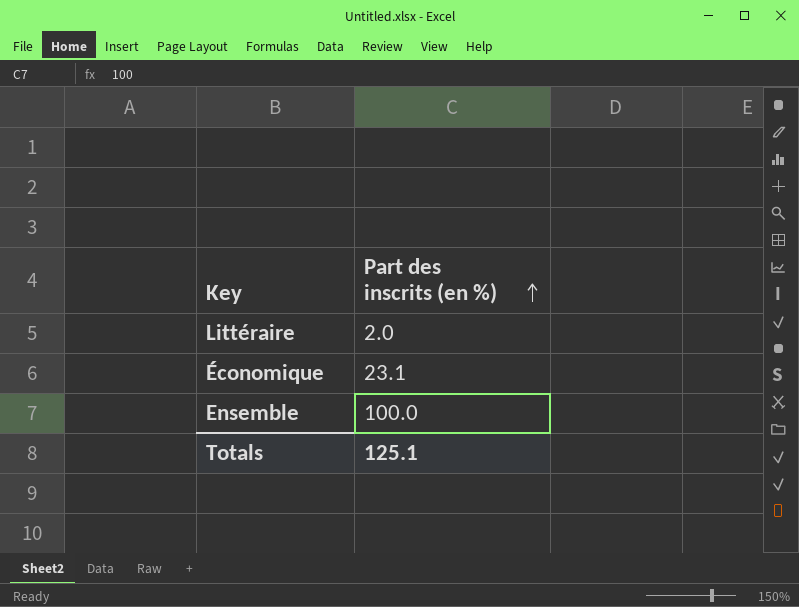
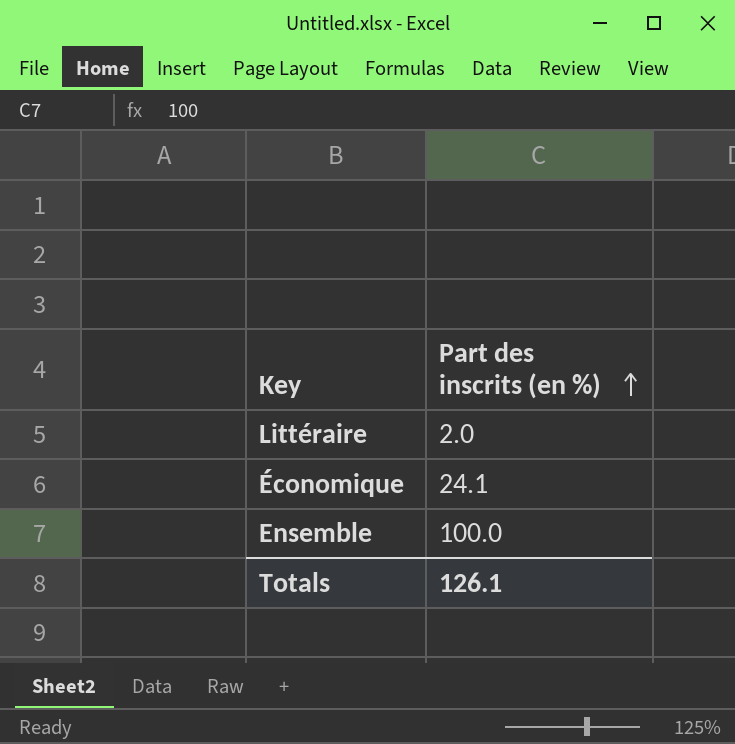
Économique | Part des inscrits (en %): 23.1 -> 24.1
Totals | Part des inscrits (en %): 125.1 -> 126.1

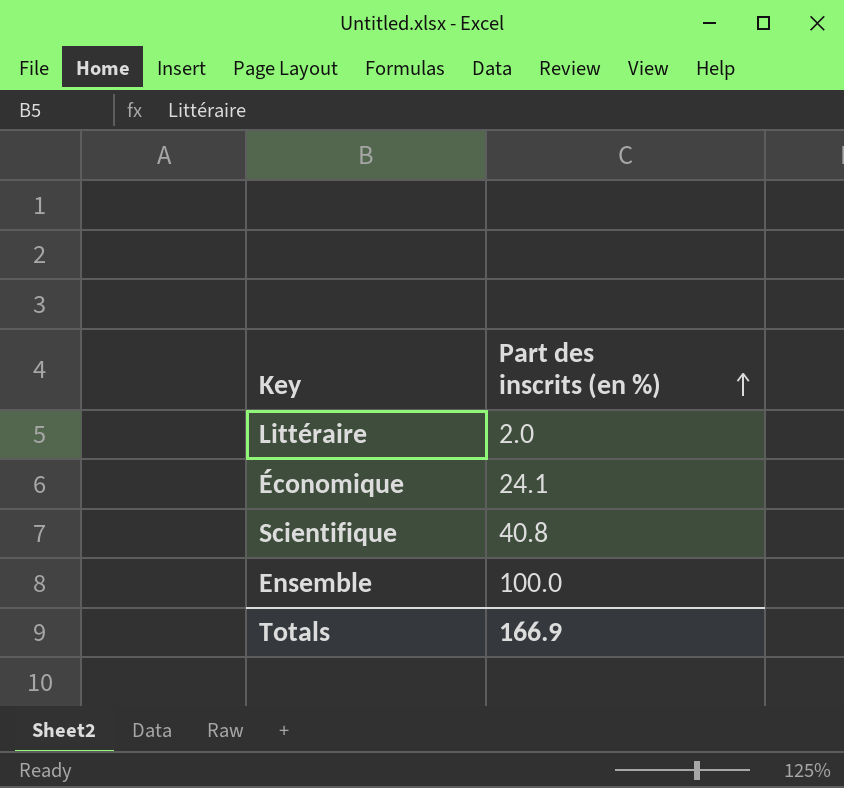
row Scientifique: none -> 40.8
Totals | Part des inscrits (en %): 126.1 -> 166.9

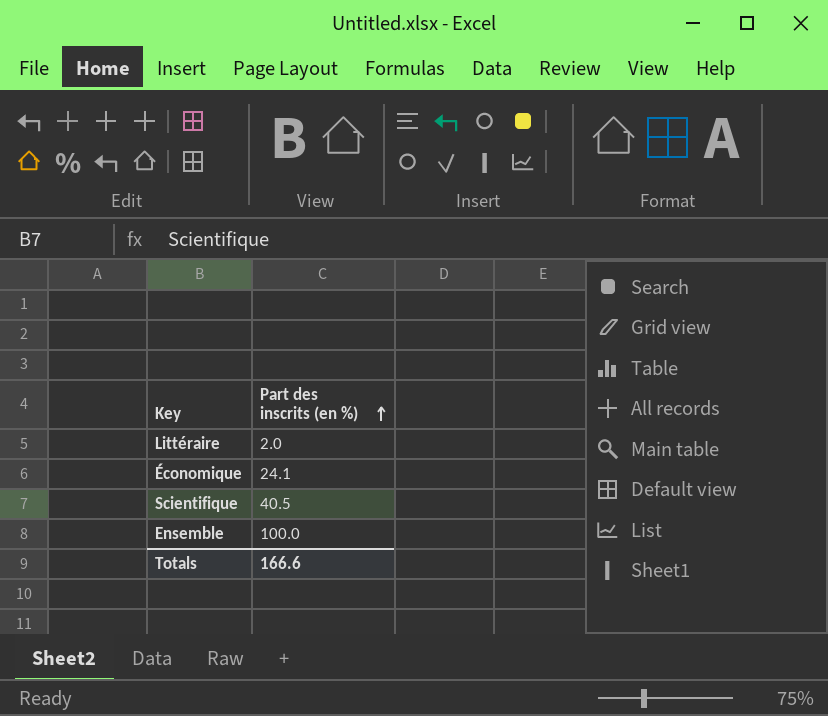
Scientifique | Part des inscrits (en %): 40.8 -> 40.5
Totals | Part des inscrits (en %): 166.9 -> 166.6

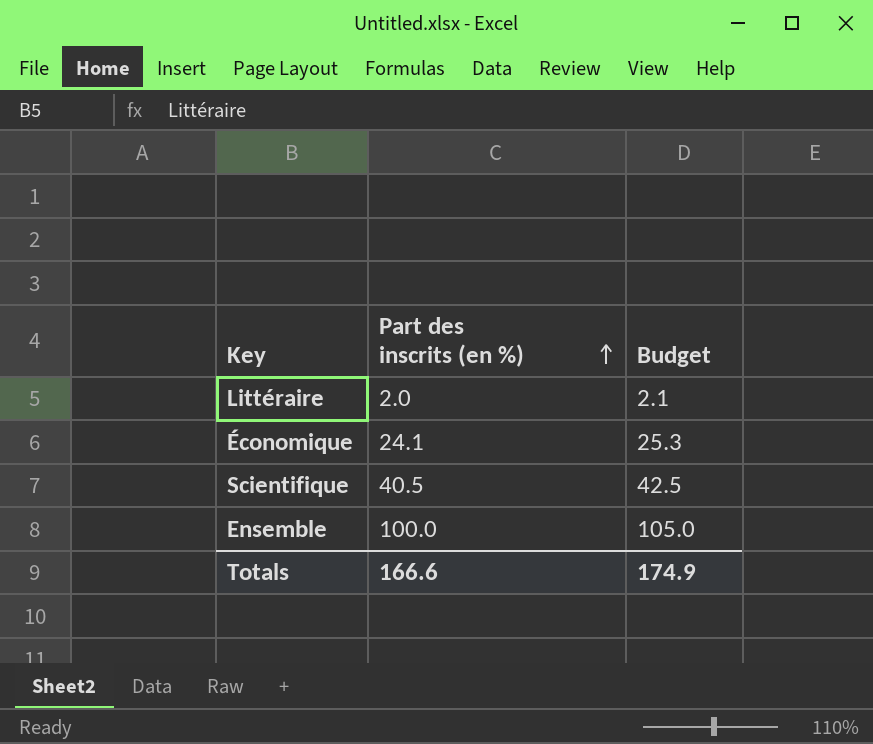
column Budget | formula: none -> [Part des inscrits (en %)] * 1.05

